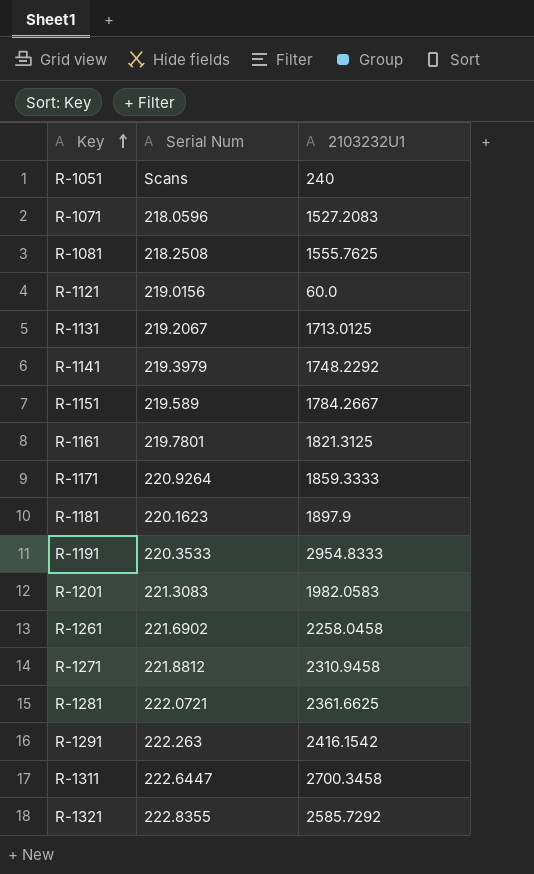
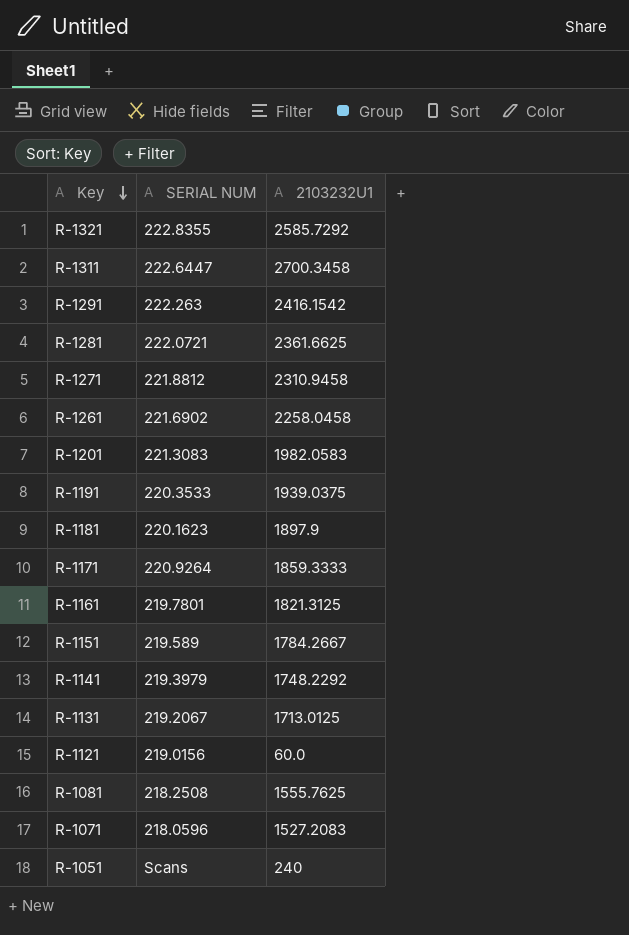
row order: Key ascending -> Key descending
column name: Serial Num -> SERIAL NUM
R-1191 | 2103232U1: 2954.8333 -> 1939.0375

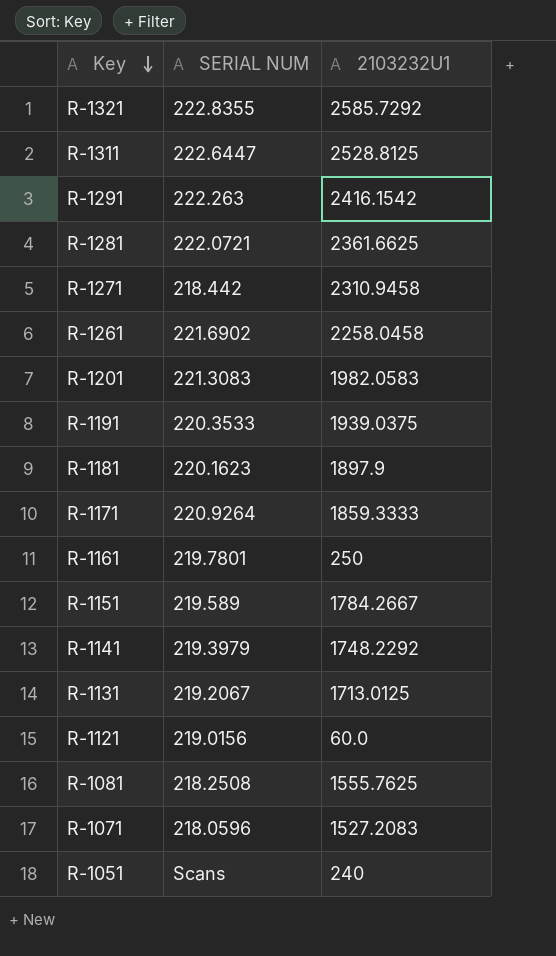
R-1311 | 2103232U1: 2700.3458 -> 2528.8125
R-1271 | SERIAL NUM: 221.8812 -> 218.442
R-1161 | 2103232U1: 1821.3125 -> 250

